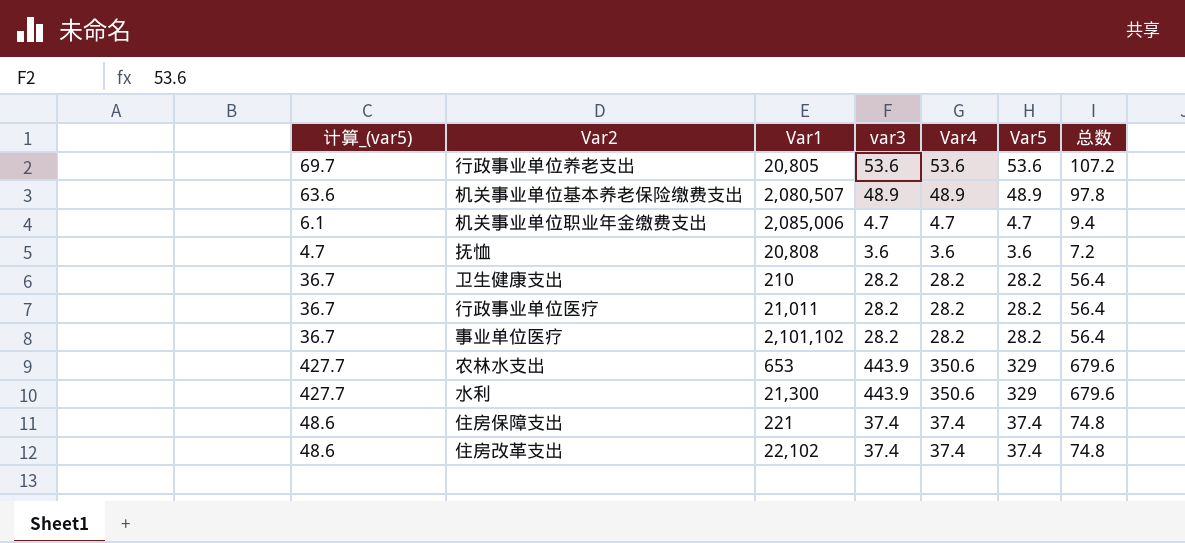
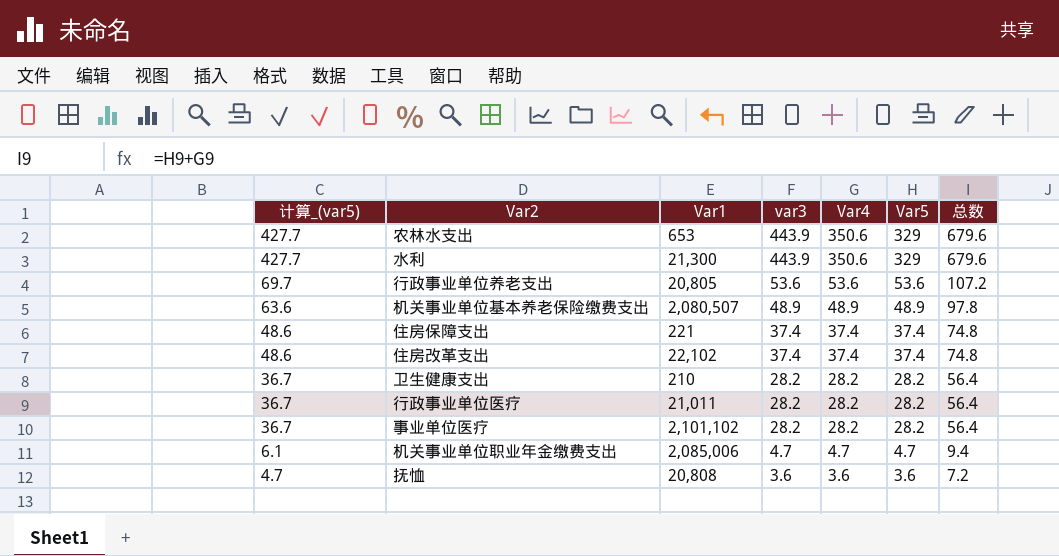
row order: none -> 计算_(var5) descending

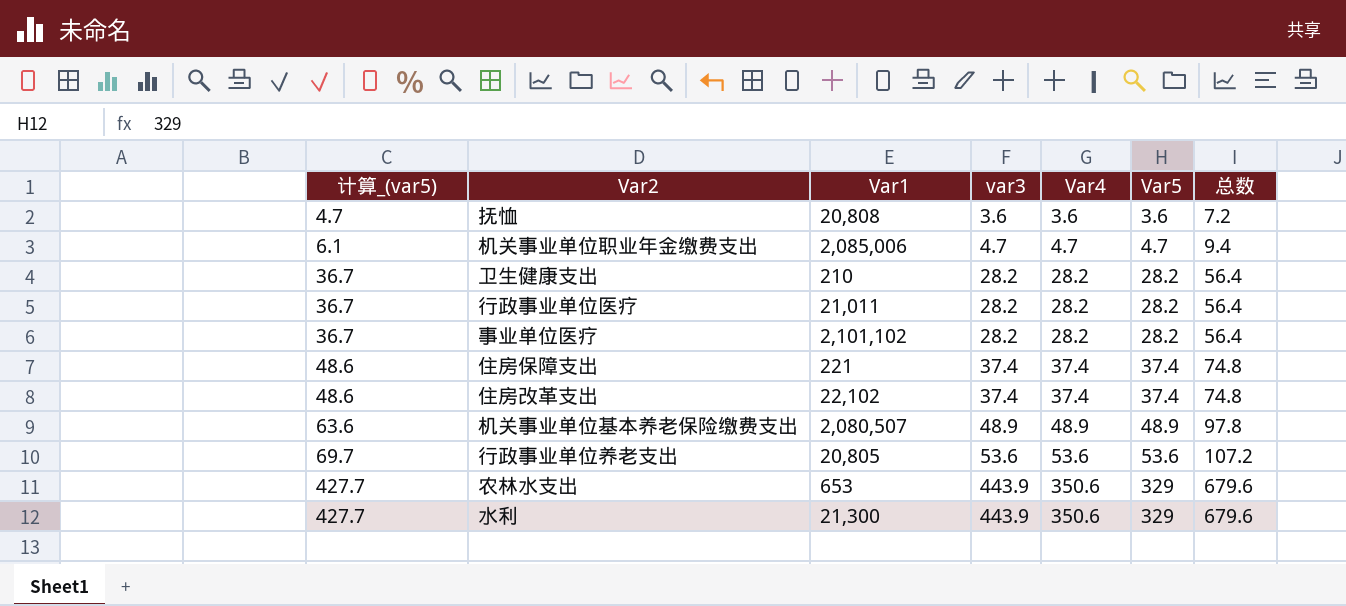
row order: 计算_(var5) descending -> 计算_(var5) ascending

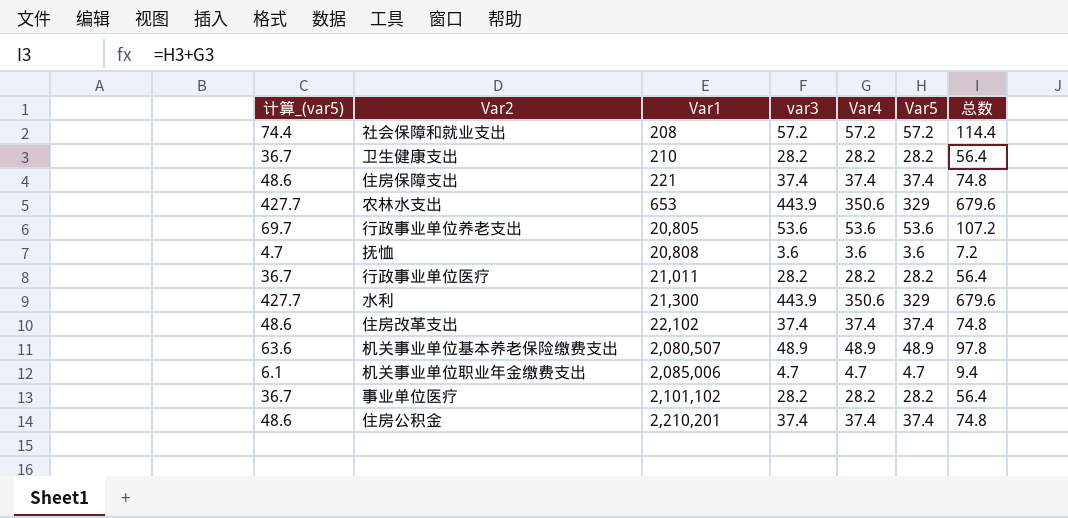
row order: 计算_(var5) ascending -> Var1 ascending
row 社会保障和就业支出: none -> 74.4 | 208 | 57.2 | 57.2 | 57.2 | 114.4
row 住房公积金: none -> 48.6 | 2,210,201 | 37.4 | 37.4 | 37.4 | 74.8

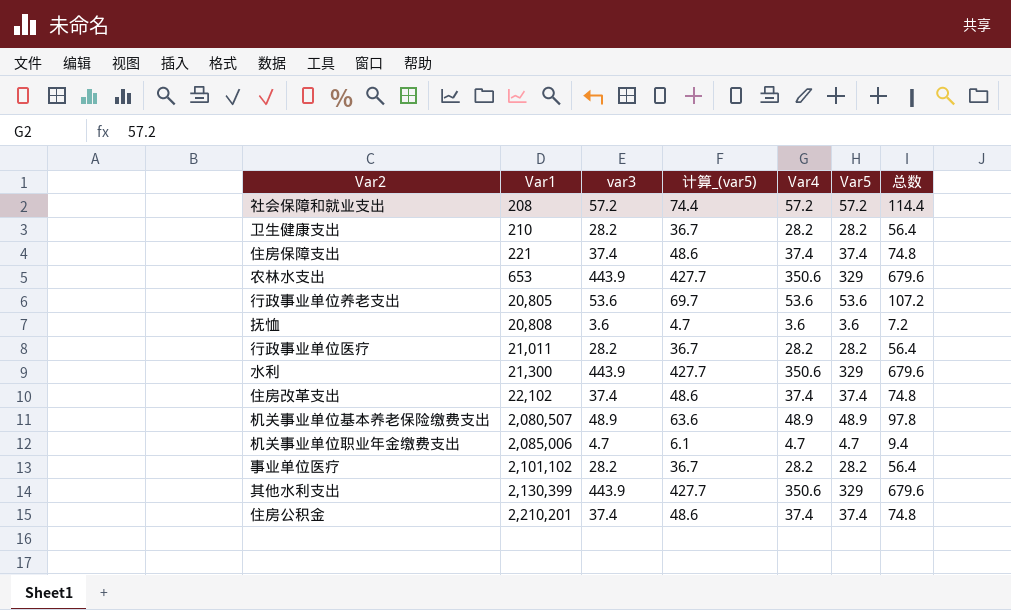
column 计算_(var5) | position: 1 -> 4
row 其他水利支出: none -> 2,130,399 | 443.9 | 427.7 | 350.6 | 329 | 679.6

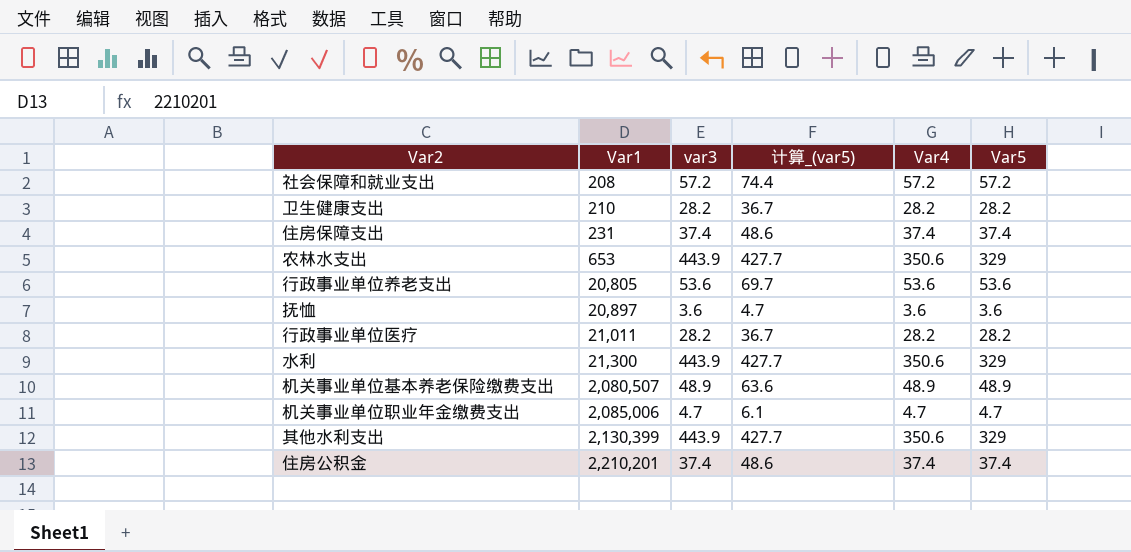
column 总数 | formula: [Var4] + [Var5] -> none
row 住房改革支出: 22,102 | 37.4 | 48.6 | 37.4 | 37.4 | 74.8 -> none
row 事业单位医疗: 2,101,102 | 28.2 | 36.7 | 28.2 | 28.2 | 56.4 -> none
住房保障支出 | Var1: 221 -> 231
抚恤 | Var1: 20,808 -> 20,897

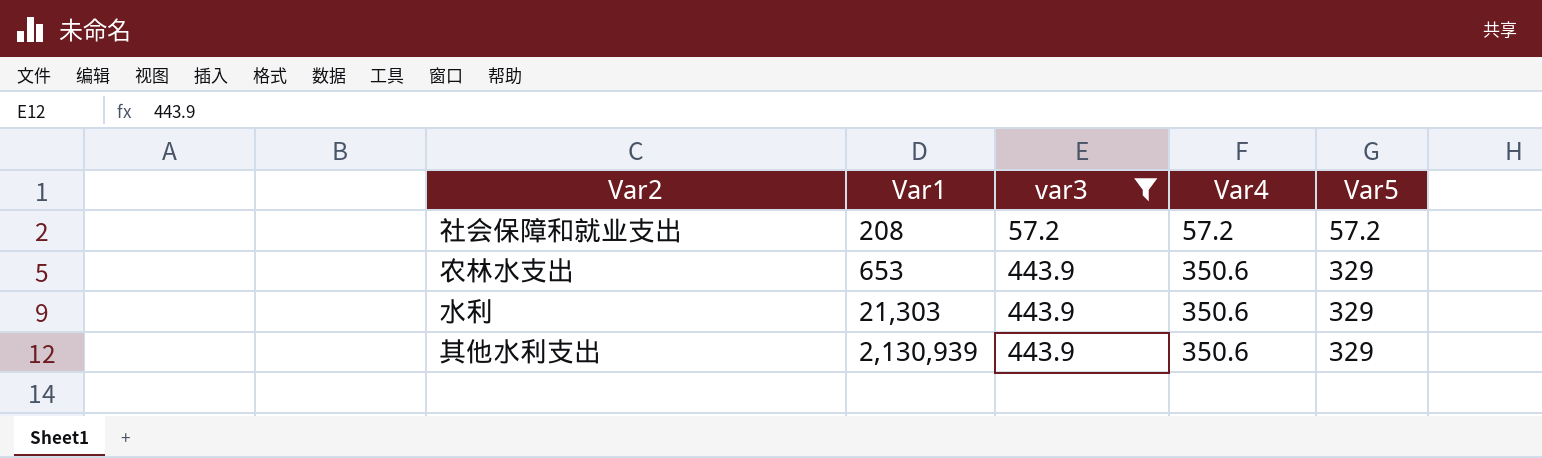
filter: none -> var3 >= 57.2
column 计算_(var5) | formula: [Var5] * 1.3 -> none
水利 | Var1: 21,300 -> 21,303
其他水利支出 | Var1: 2,130,399 -> 2,130,939

